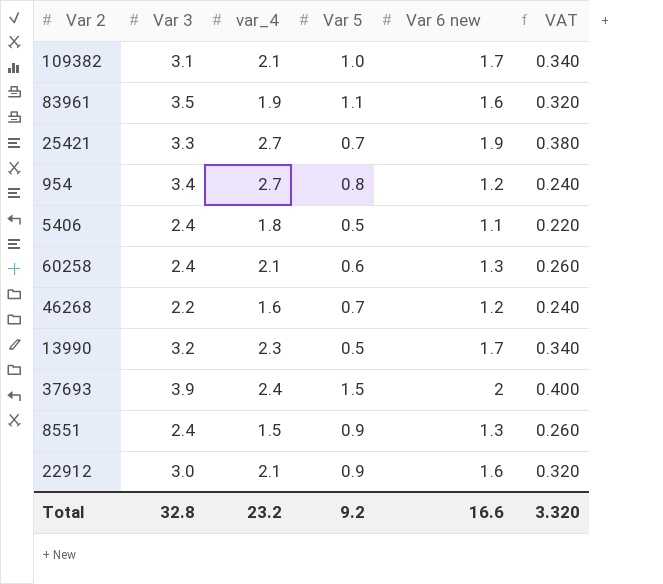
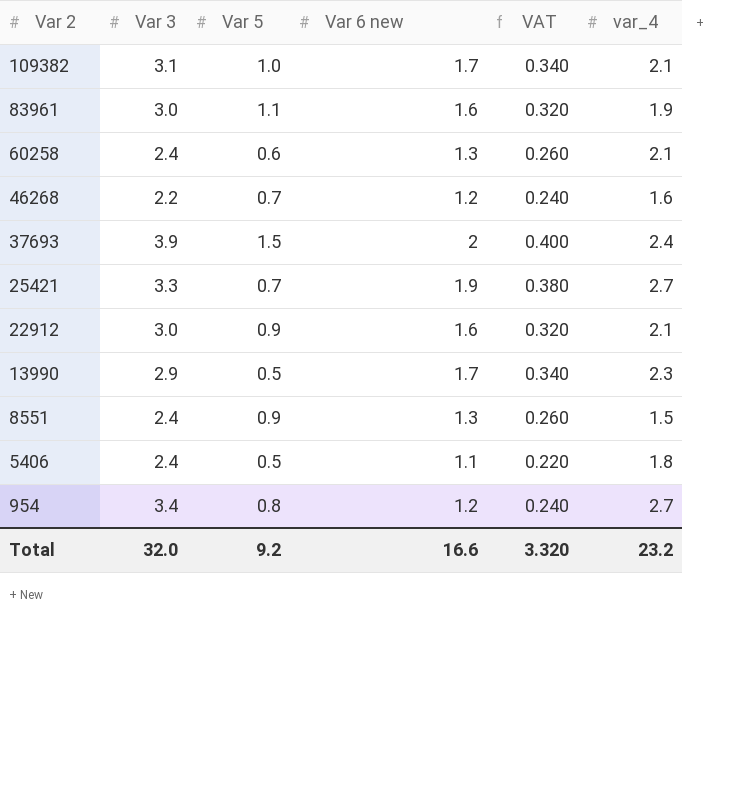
row order: none -> Var 2 descending
column var_4 | position: 3 -> 6
83961 | Var 3: 3.5 -> 3.0
13990 | Var 3: 3.2 -> 2.9
Total | Var 3: 32.8 -> 32.0

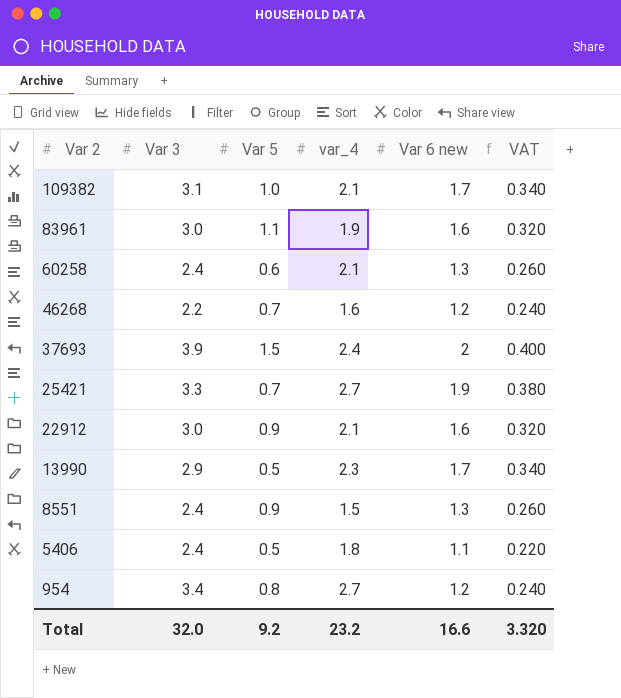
column var_4 | position: 6 -> 4

